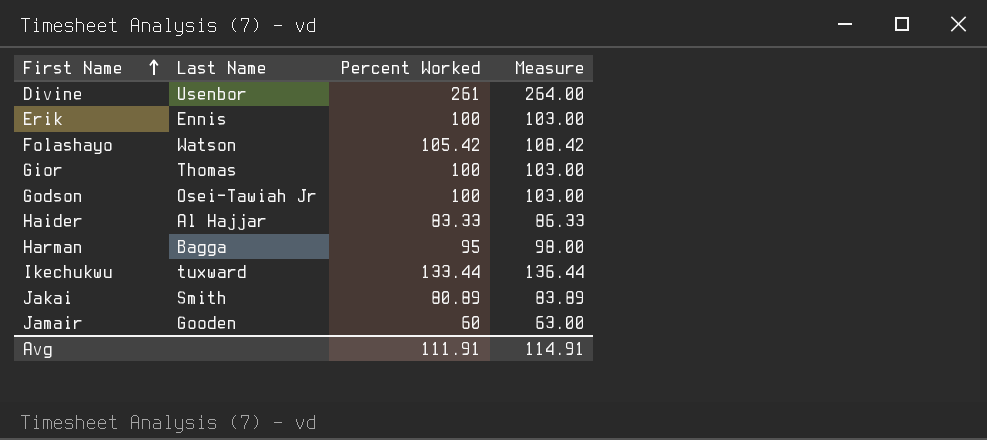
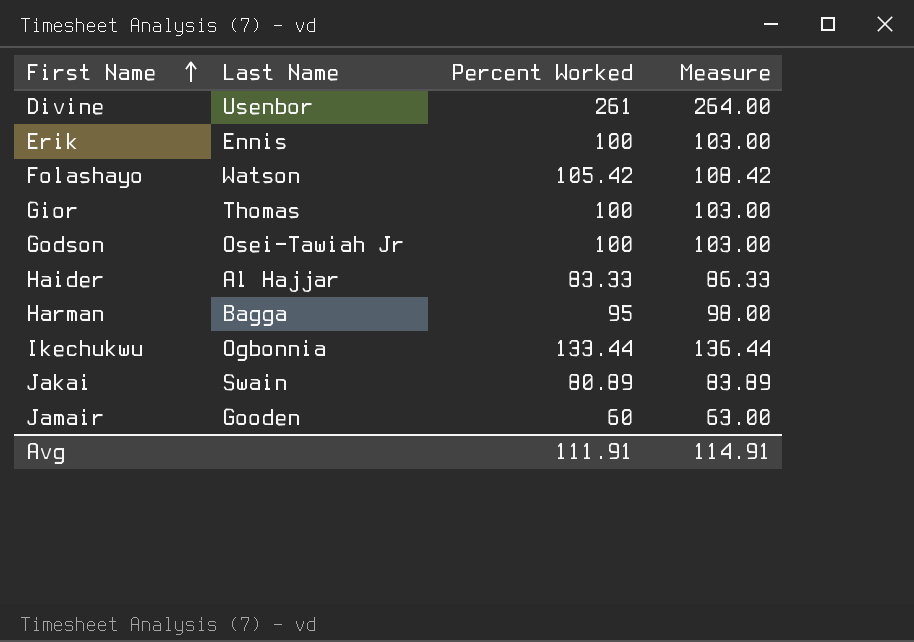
Ikechukwu | Last Name: tuxward -> Ogbonnia
Jakai | Last Name: Smith -> Swain

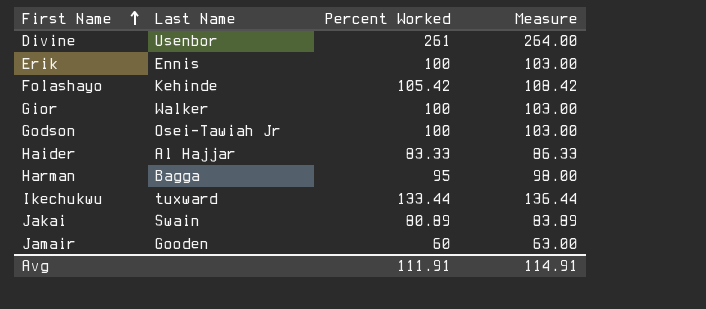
Folashayo | Last Name: Watson -> Kehinde
Gior | Last Name: Thomas -> Walker
Ikechukwu | Last Name: Ogbonnia -> tuxward

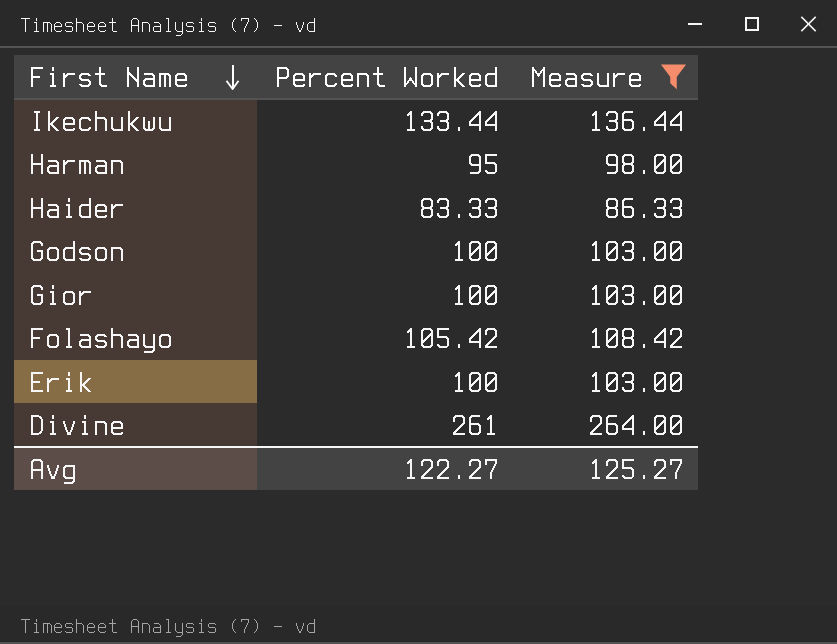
filter: none -> Measure >= 86.33
row order: First Name ascending -> First Name descending
column Last Name | position: 2 -> none
Avg | Percent Worked: 111.91 -> 122.27
Avg | Measure: 114.91 -> 125.27

